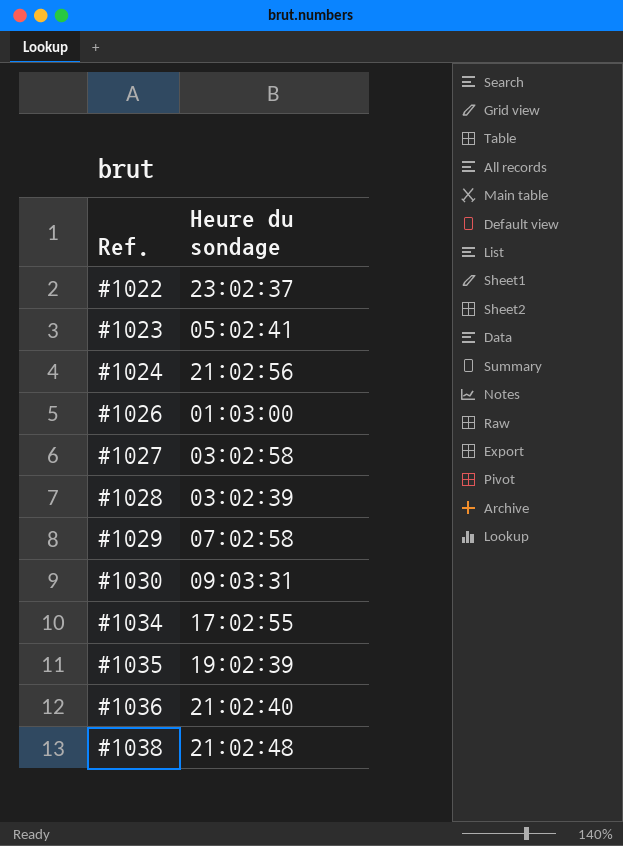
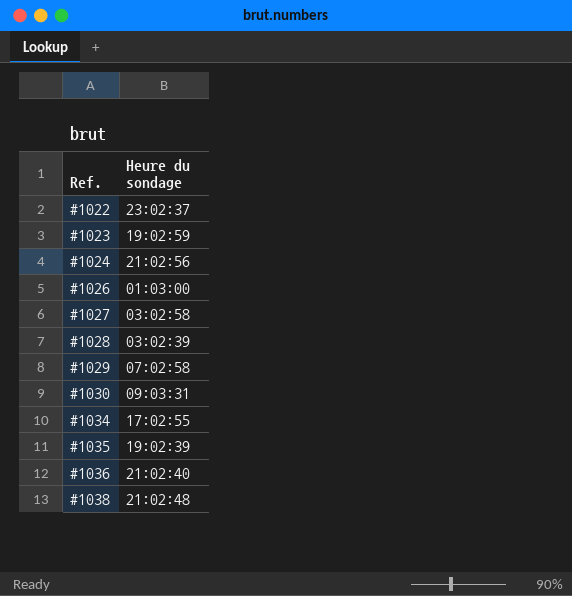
#1023 | Heure du sondage: 05:02:41 -> 19:02:59

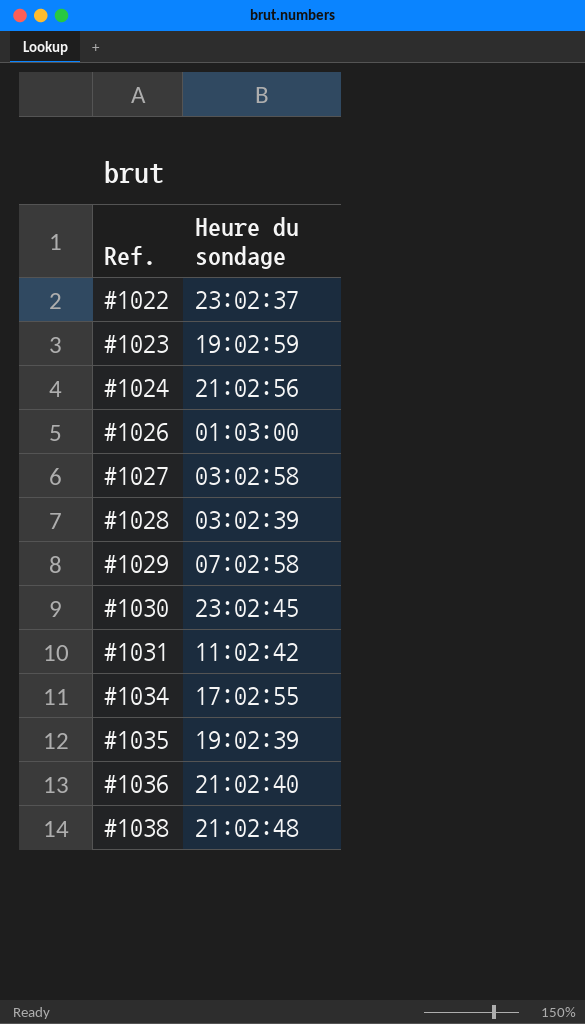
#1030 | Heure du sondage: 09:03:31 -> 23:02:45
row #1031: none -> 11:02:42

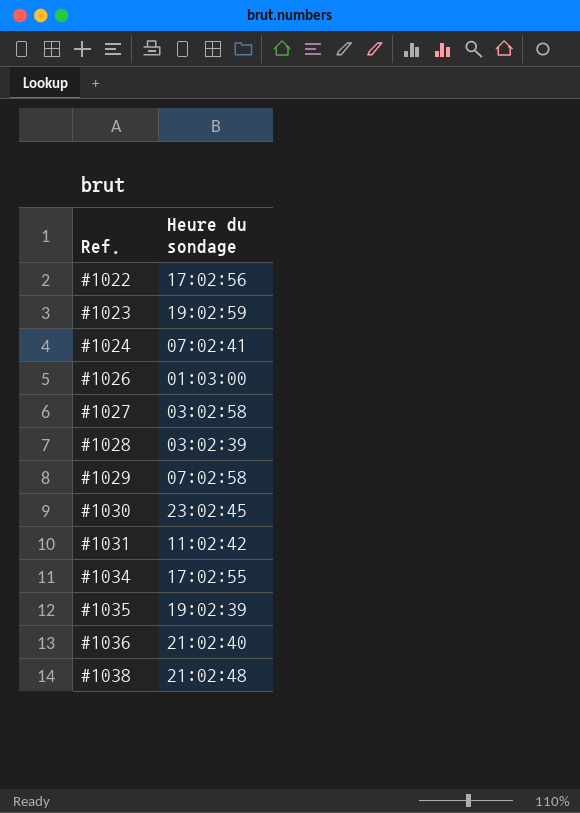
#1022 | Heure du sondage: 23:02:37 -> 17:02:56
#1024 | Heure du sondage: 21:02:56 -> 07:02:41

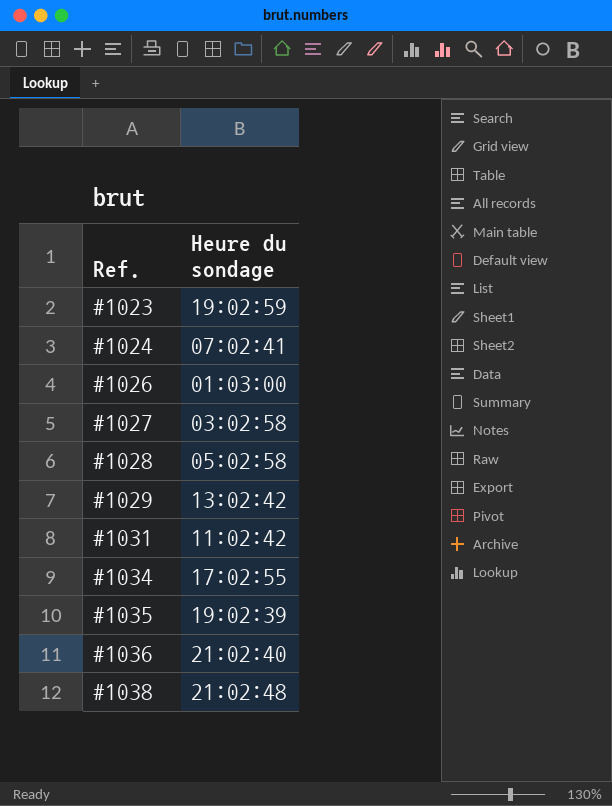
row #1022: 17:02:56 -> none
row #1030: 23:02:45 -> none
#1028 | Heure du sondage: 03:02:39 -> 05:02:58
#1029 | Heure du sondage: 07:02:58 -> 13:02:42

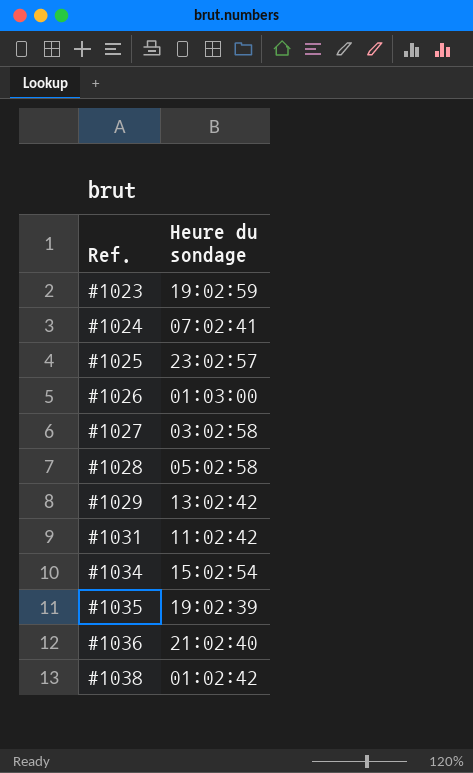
row #1025: none -> 23:02:57
#1034 | Heure du sondage: 17:02:55 -> 15:02:54
#1038 | Heure du sondage: 21:02:48 -> 01:02:42

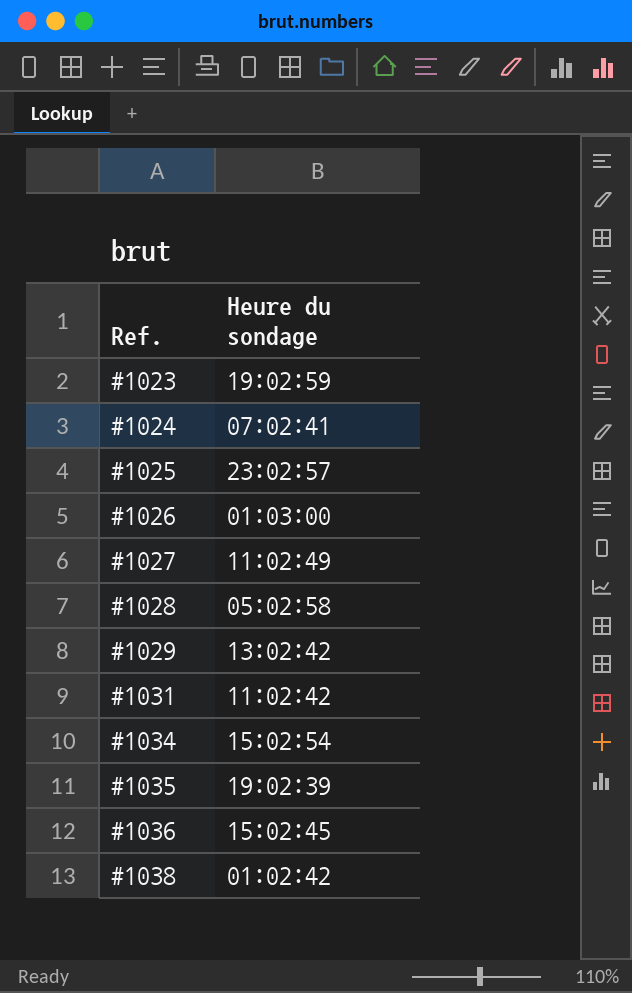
#1027 | Heure du sondage: 03:02:58 -> 11:02:49
#1036 | Heure du sondage: 21:02:40 -> 15:02:45

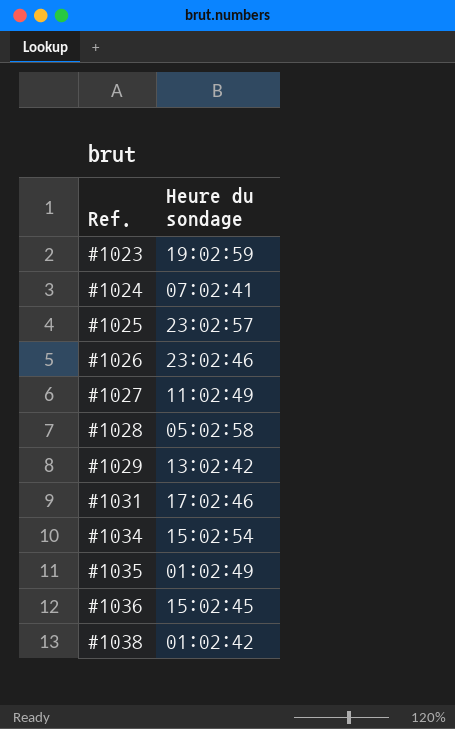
#1026 | Heure du sondage: 01:03:00 -> 23:02:46
#1031 | Heure du sondage: 11:02:42 -> 17:02:46
#1035 | Heure du sondage: 19:02:39 -> 01:02:49

